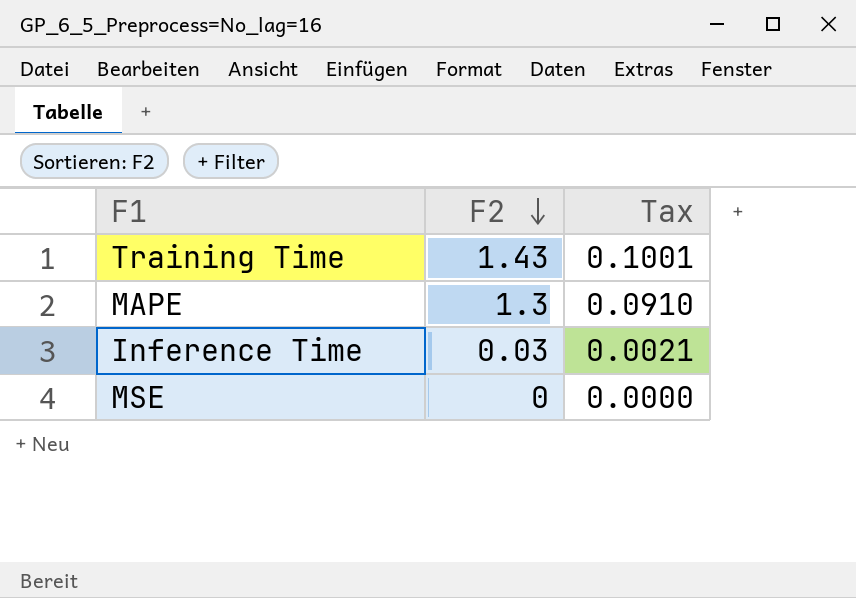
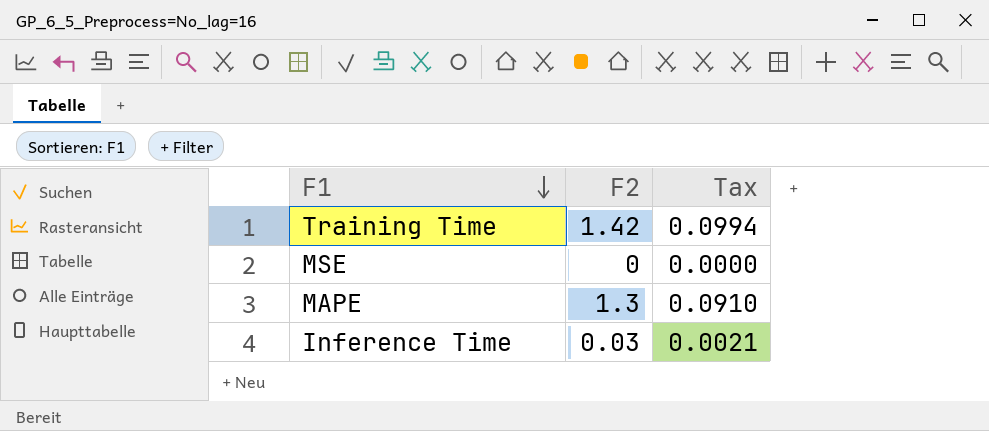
row order: F2 descending -> F1 descending
Training Time | F2: 1.43 -> 1.42
Training Time | Tax: 0.1001 -> 0.0994

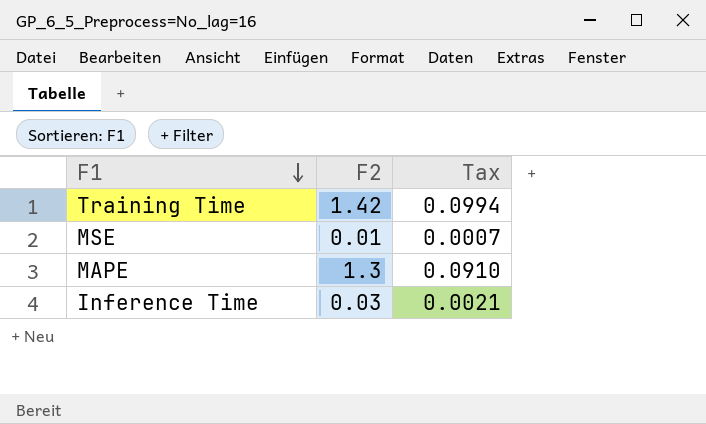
MSE | F2: 0 -> 0.01
MSE | Tax: 0.0000 -> 0.0007

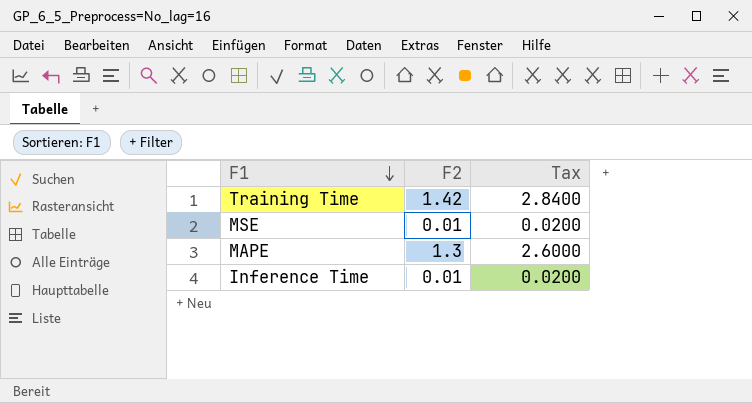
column Tax | formula: [F2] * 0.07 -> [F2] * 2
Inference Time | F2: 0.03 -> 0.01

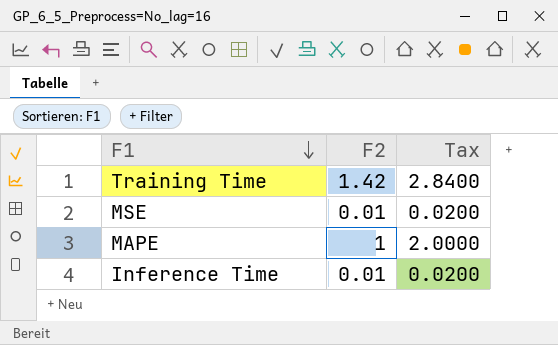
MAPE | F2: 1.3 -> 1
MAPE | Tax: 2.6000 -> 2.0000

